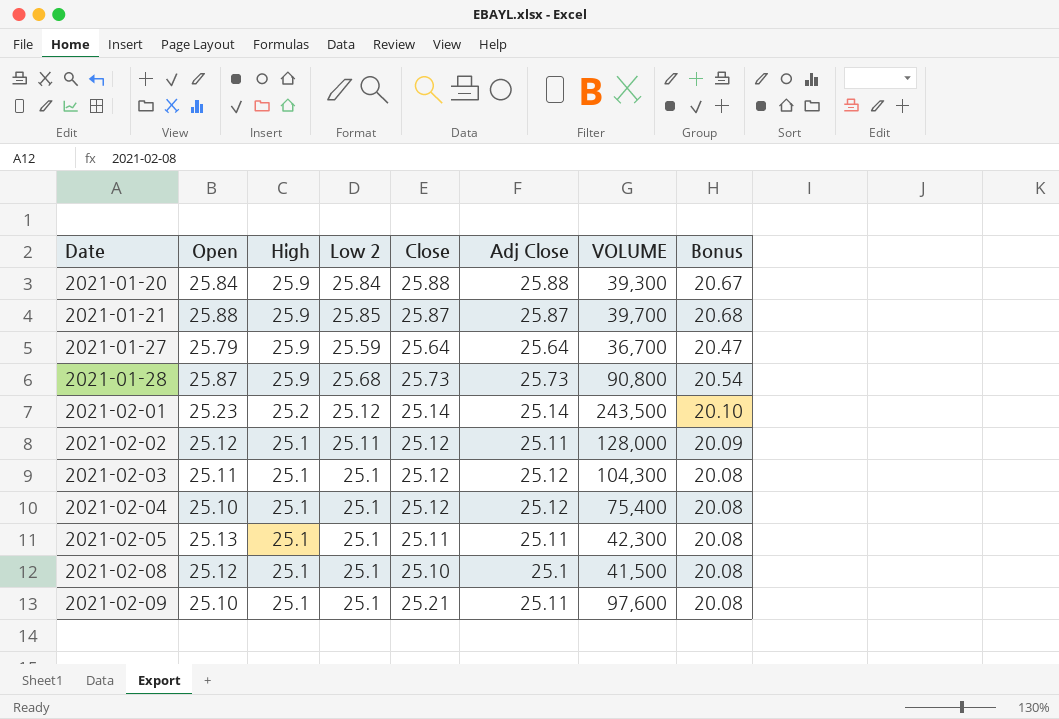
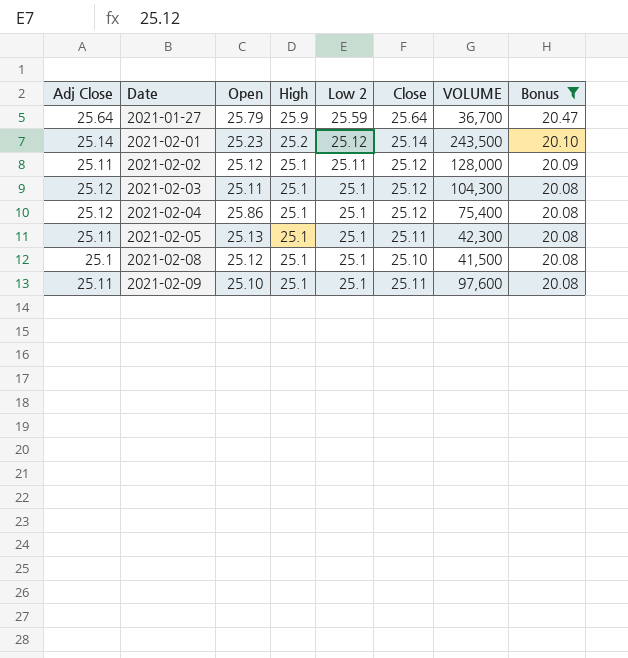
filter: none -> Bonus <= 20.47
column Adj Close | position: 6 -> 1
2021-02-04 | Open: 25.10 -> 25.86
2021-02-09 | Close: 25.21 -> 25.11

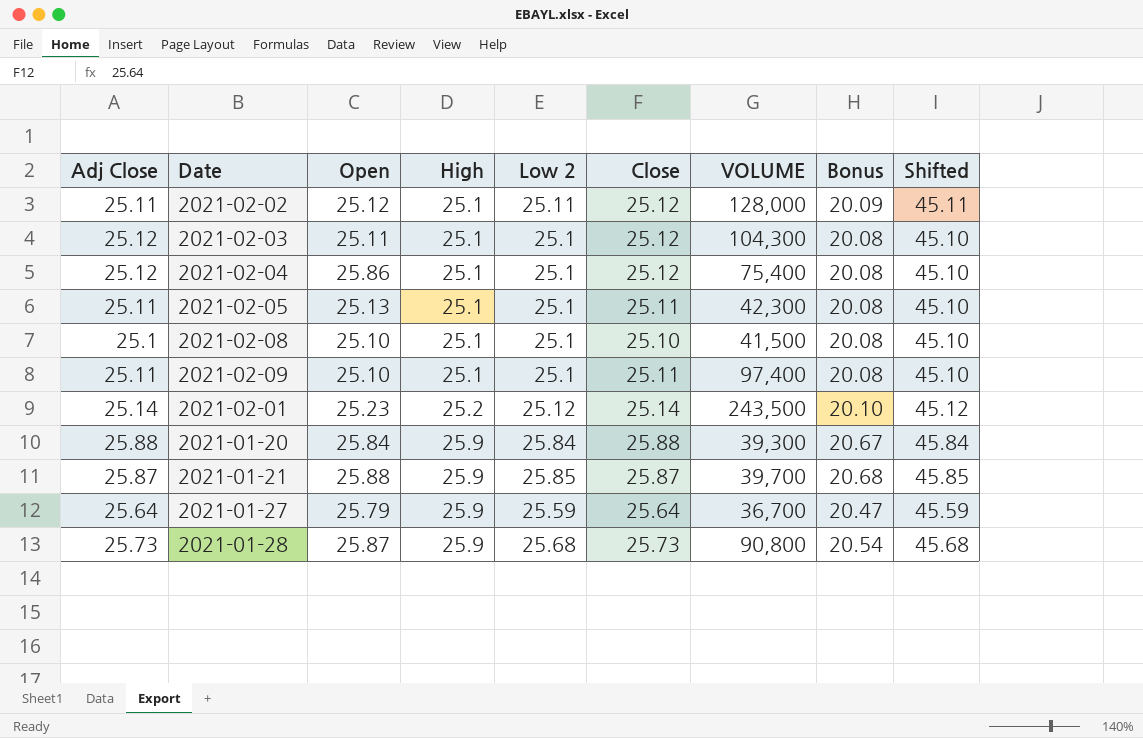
filter: Bonus <= 20.47 -> none
row order: Date ascending -> High ascending
column Shifted | formula: none -> [Low 2] + 20
2021-02-08 | Open: 25.12 -> 25.10
2021-02-09 | VOLUME: 97,600 -> 97,400

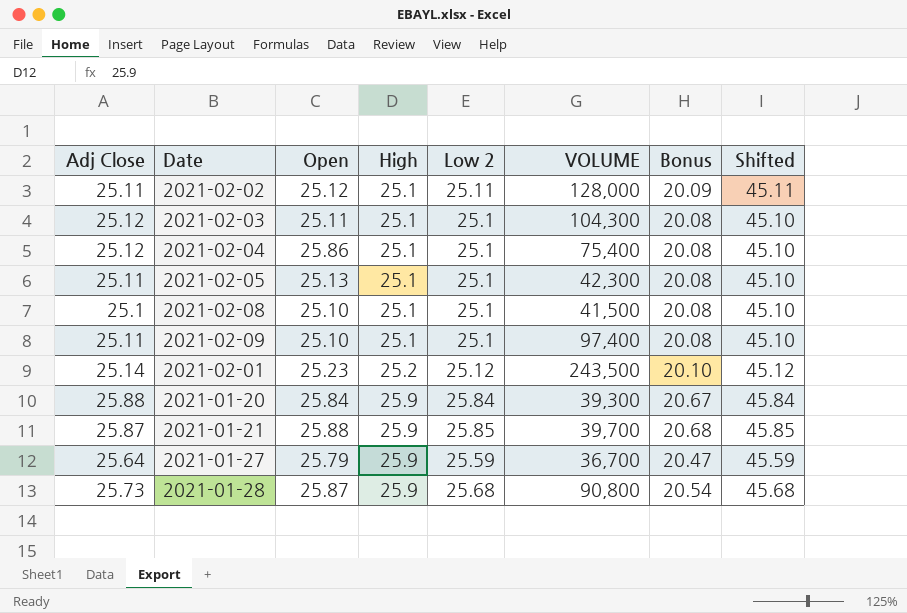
column Close | position: 6 -> none

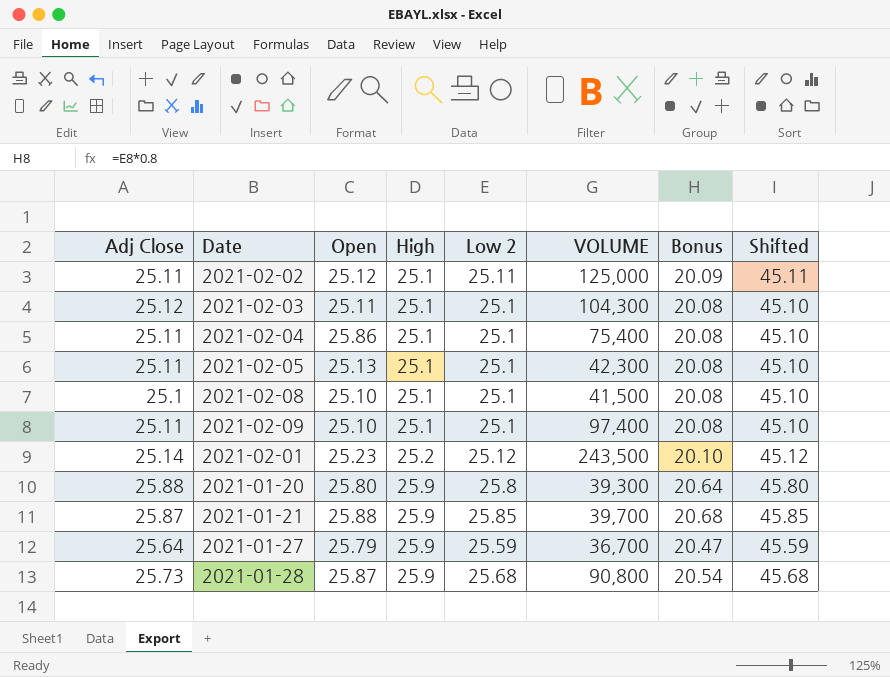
2021-02-02 | VOLUME: 128,000 -> 125,000
2021-02-04 | Adj Close: 25.12 -> 25.11
2021-01-20 | Open: 25.84 -> 25.80
2021-01-20 | Low 2: 25.84 -> 25.8
2021-01-20 | Bonus: 20.67 -> 20.64
2021-01-20 | Shifted: 45.84 -> 45.80

